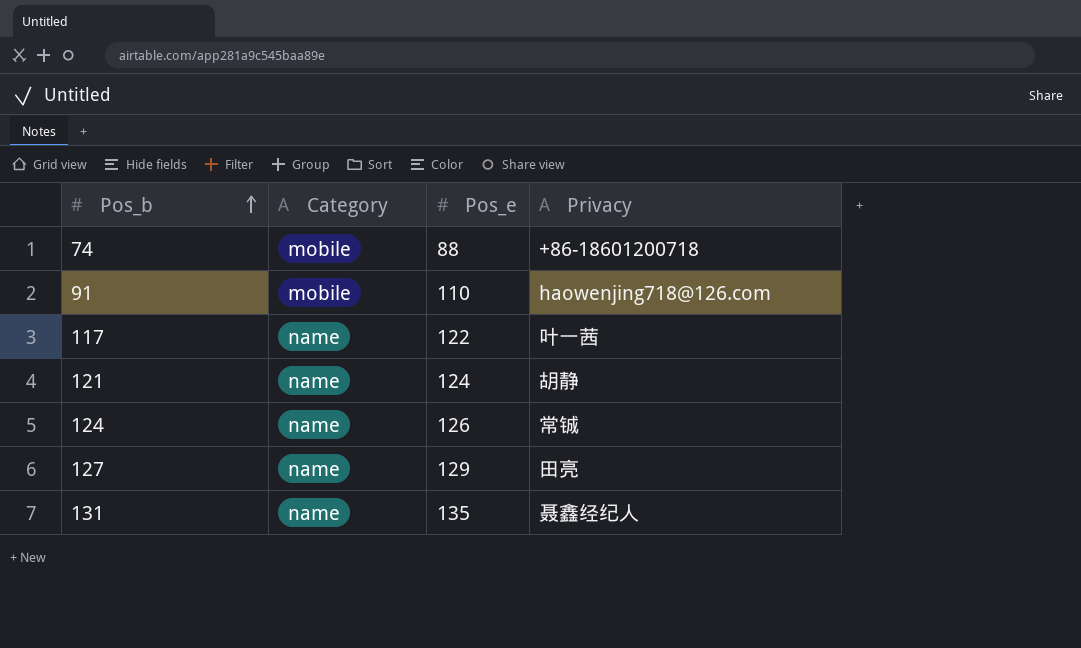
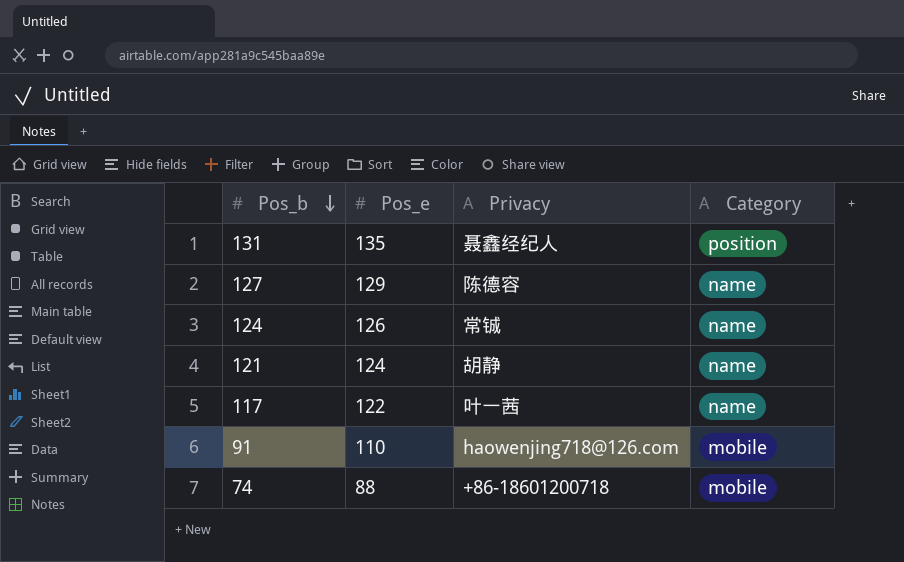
row order: Pos_b ascending -> Pos_b descending
column Category | position: 2 -> 4
131 | Category: name -> position
127 | Privacy: 田亮 -> 陈德容

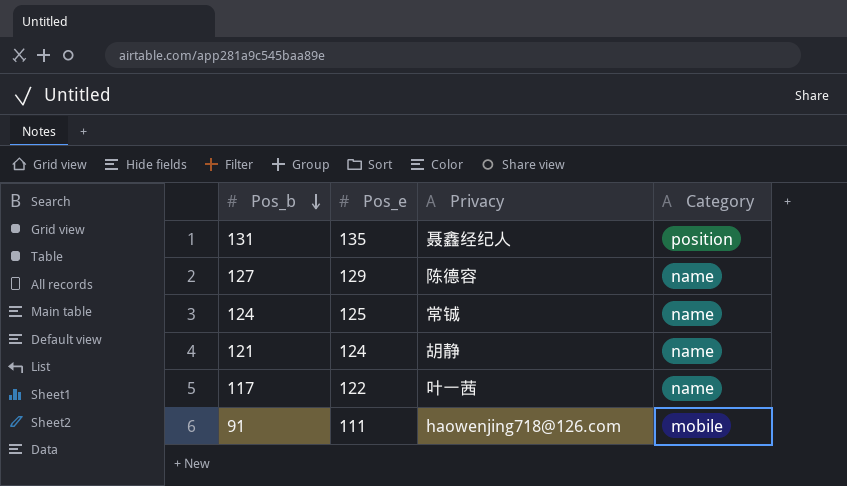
row 74: 88 | +86-18601200718 | mobile -> none
124 | Pos_e: 126 -> 125
91 | Pos_e: 110 -> 111

